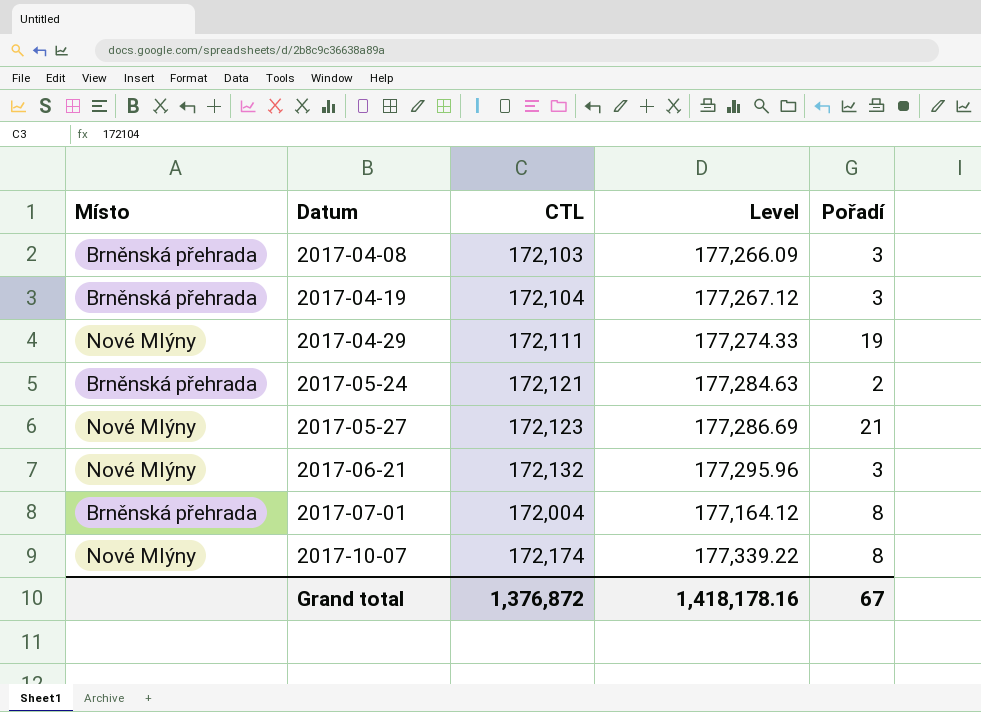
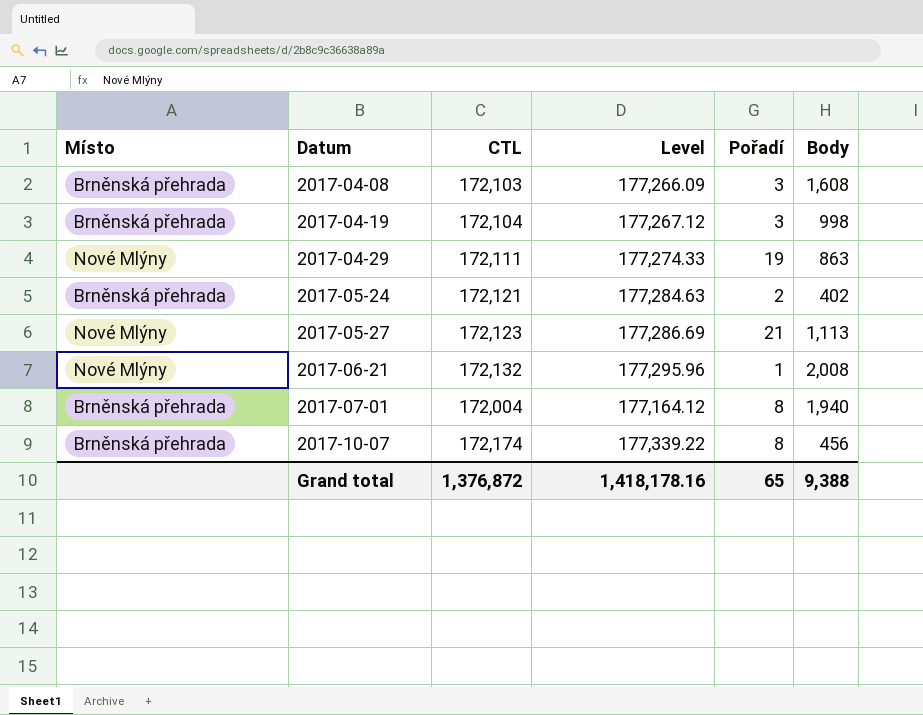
column Body | position: none -> 6
2017-06-21 | Pořadí: 3 -> 1
2017-10-07 | Místo: Nové Mlýny -> Brněnská přehrada
Grand total | Pořadí: 67 -> 65

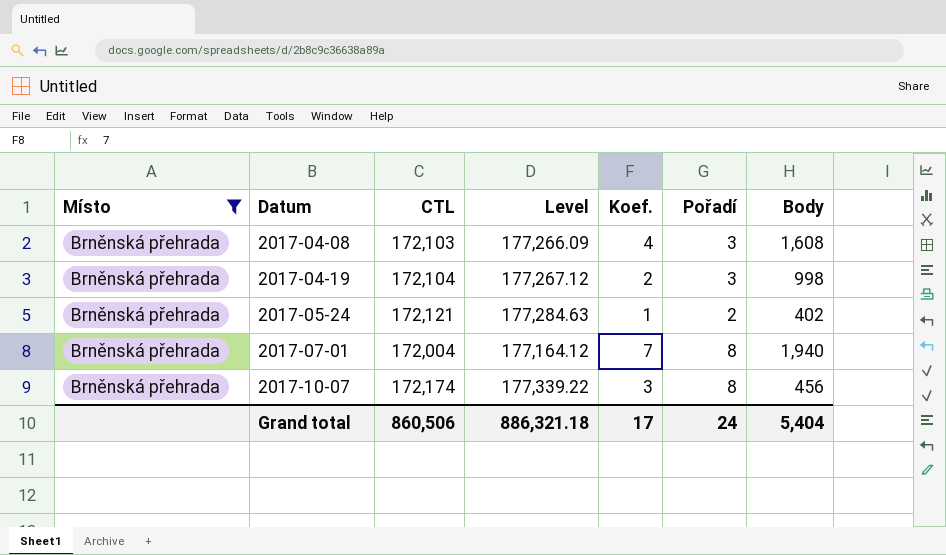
filter: none -> Místo = Brněnská přehrada
column Koef. | position: none -> 5
Grand total | CTL: 1,376,872 -> 860,506
Grand total | Level: 1,418,178.16 -> 886,321.18
Grand total | Pořadí: 65 -> 24
Grand total | Body: 9,388 -> 5,404

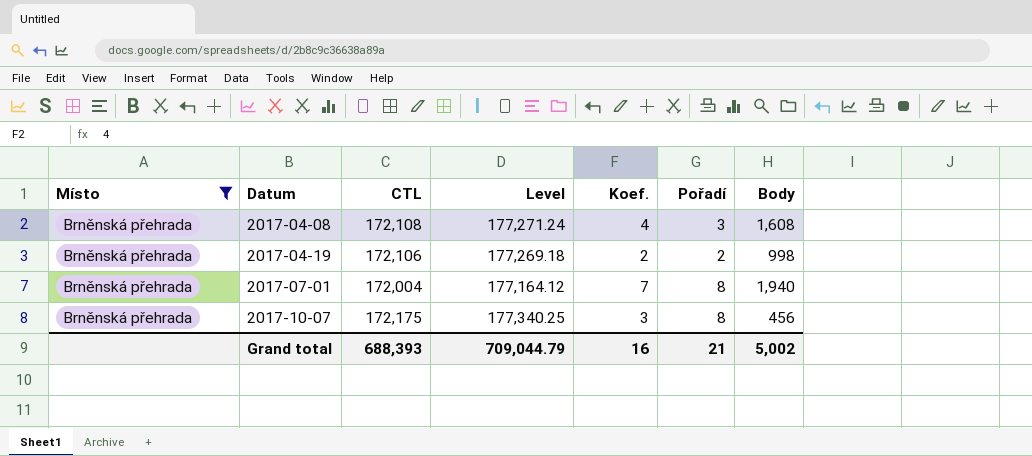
row 2017-05-24: Brněnská přehrada | 172,121 | 177,284.63 | 1 | 2 | 402 -> none
2017-04-08 | CTL: 172,103 -> 172,108
2017-04-08 | Level: 177,266.09 -> 177,271.24
2017-04-19 | CTL: 172,104 -> 172,106
2017-04-19 | Level: 177,267.12 -> 177,269.18
2017-04-19 | Pořadí: 3 -> 2
2017-10-07 | CTL: 172,174 -> 172,175
2017-10-07 | Level: 177,339.22 -> 177,340.25
Grand total | CTL: 860,506 -> 688,393
Grand total | Level: 886,321.18 -> 709,044.79
Grand total | Koef.: 17 -> 16
Grand total | Pořadí: 24 -> 21
Grand total | Body: 5,404 -> 5,002

